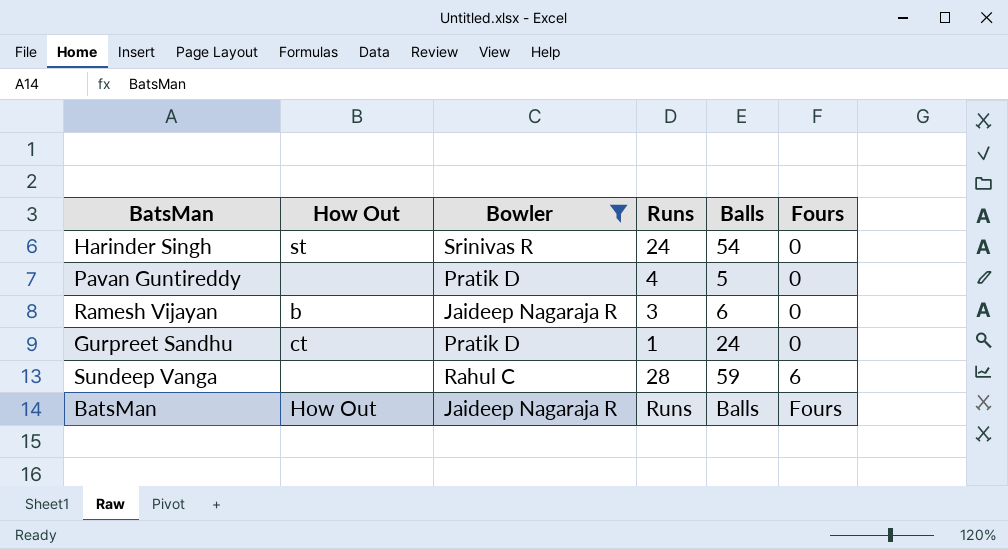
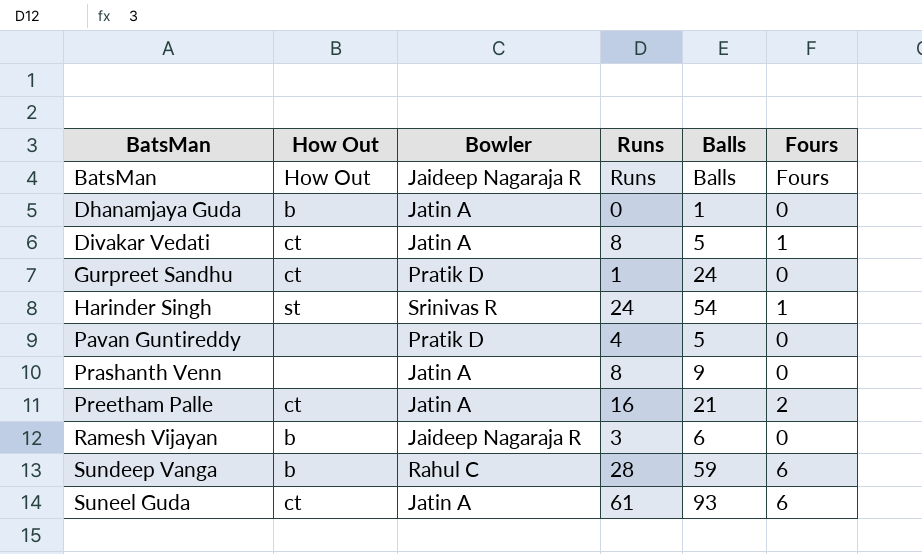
filter: Bowler != Jatin A -> none
row order: Fours ascending -> BatsMan ascending
Harinder Singh | Fours: 0 -> 1
Sundeep Vanga | How Out: none -> b

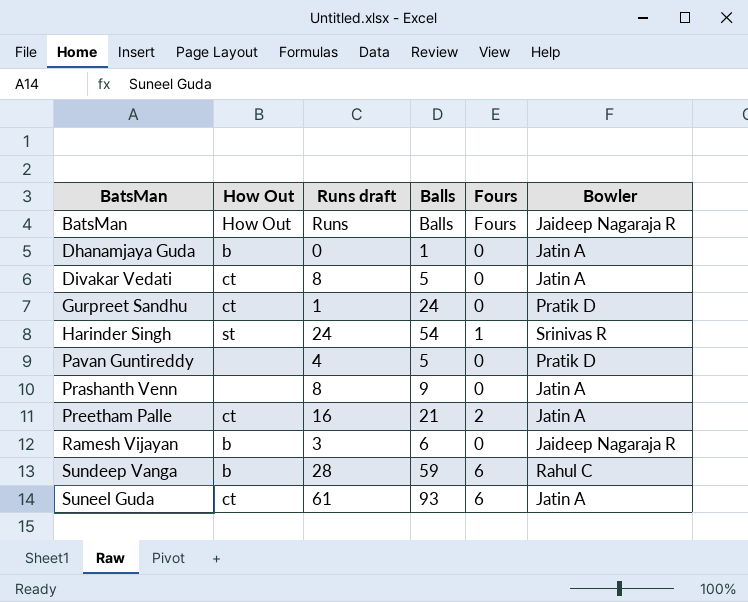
column name: Runs -> Runs draft
column Bowler | position: 3 -> 6
Divakar Vedati | Fours: 1 -> 0

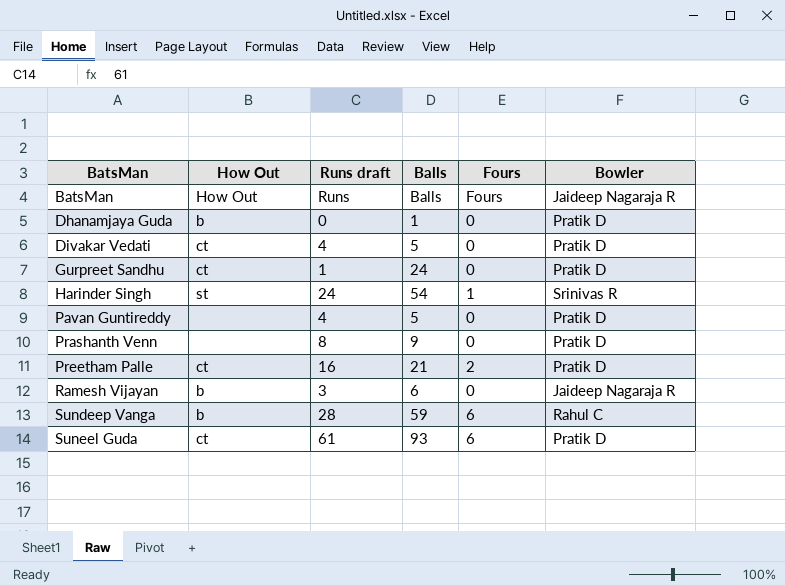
Dhanamjaya Guda | Bowler: Jatin A -> Pratik D
Divakar Vedati | Runs draft: 8 -> 4
Divakar Vedati | Bowler: Jatin A -> Pratik D
Prashanth Venn | Bowler: Jatin A -> Pratik D
Preetham Palle | Bowler: Jatin A -> Pratik D
Suneel Guda | Bowler: Jatin A -> Pratik D

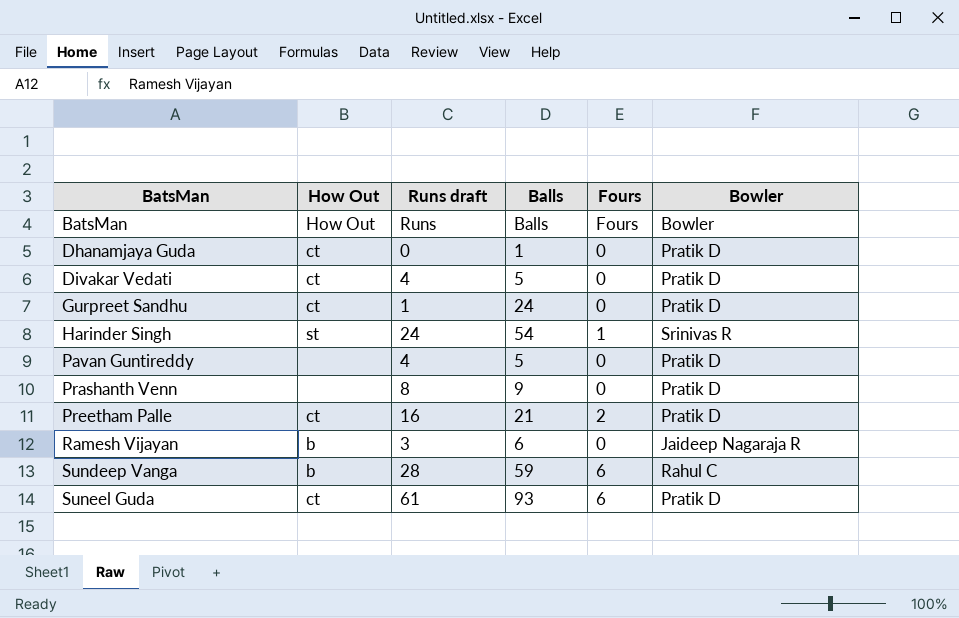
BatsMan | Bowler: Jaideep Nagaraja R -> Bowler
Dhanamjaya Guda | How Out: b -> ct

